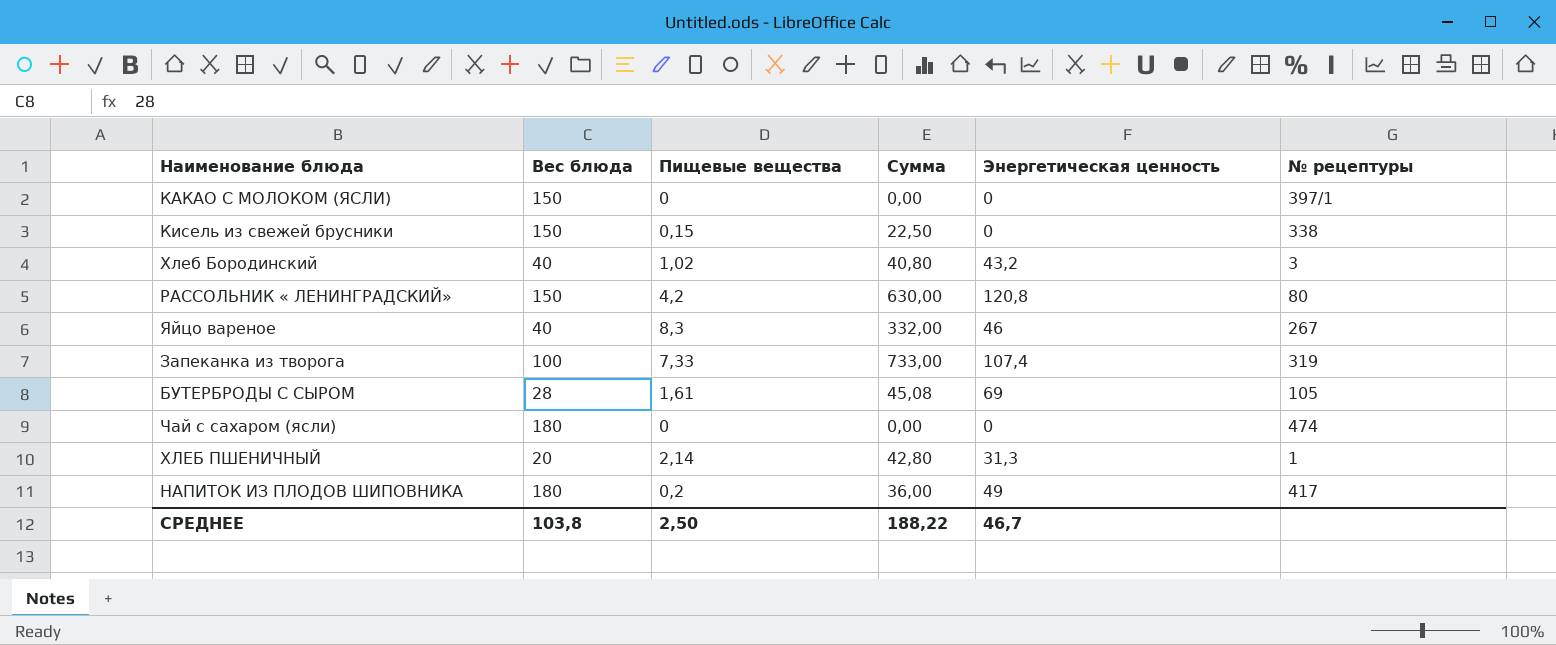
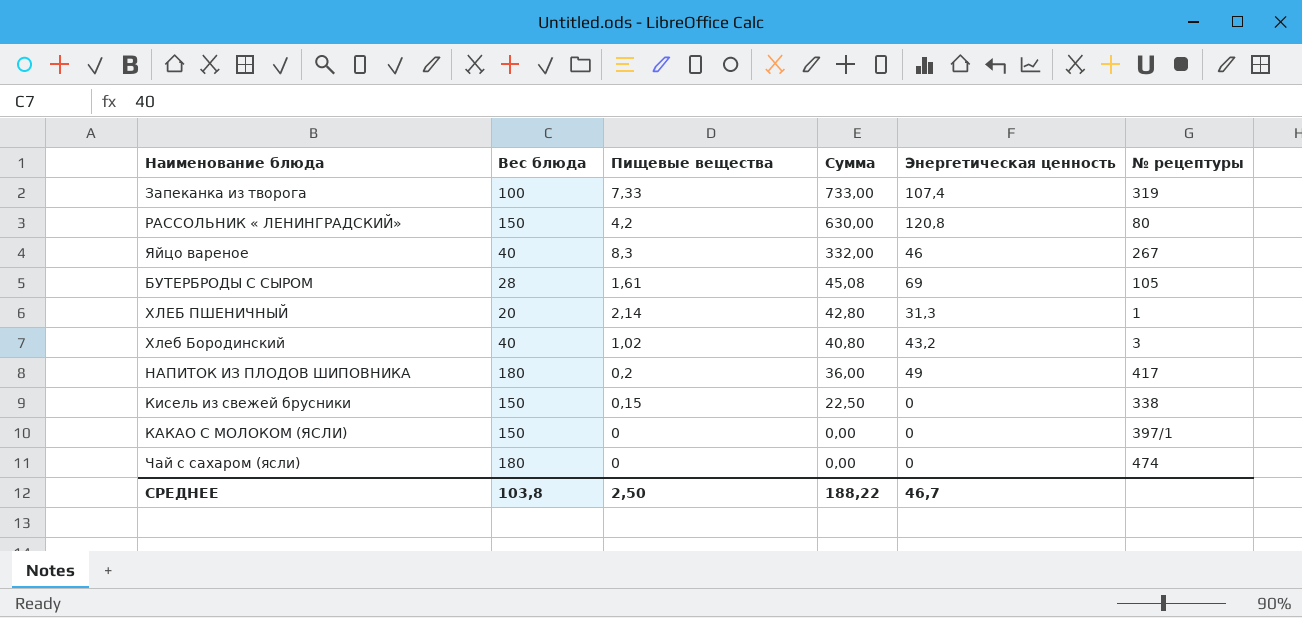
row order: none -> Сумма descending

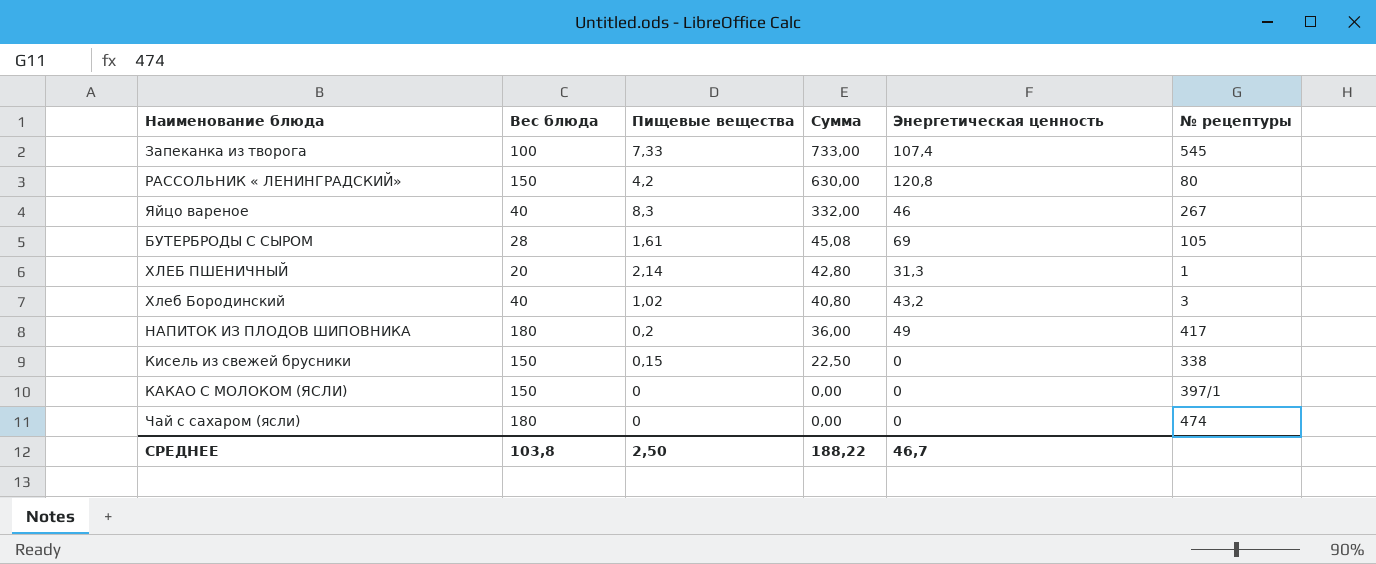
Запеканка из творога | № рецептуры: 319 -> 545

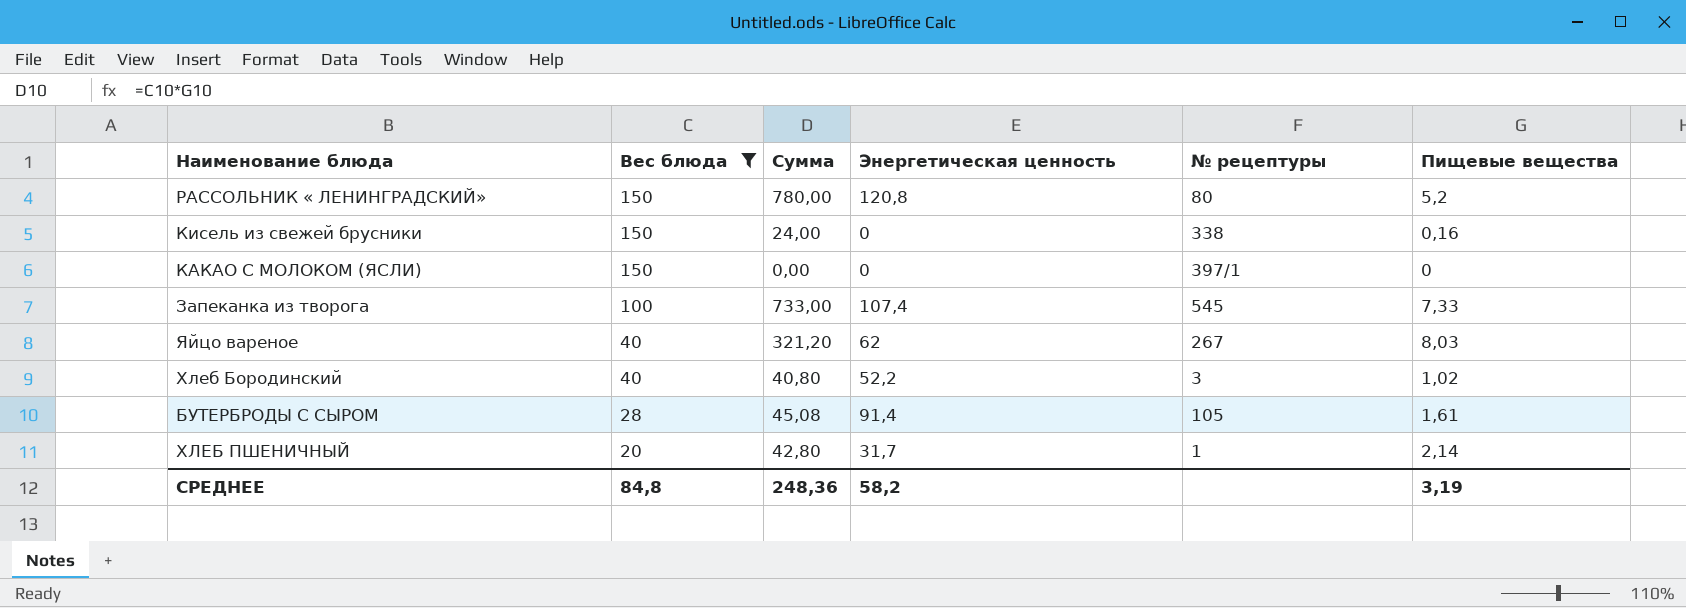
filter: none -> Вес блюда != 180
row order: Сумма descending -> Вес блюда descending
column Пищевые вещества | position: 3 -> 6
РАССОЛЬНИК « ЛЕНИНГРАДСКИЙ» | Сумма: 630,00 -> 780,00
РАССОЛЬНИК « ЛЕНИНГРАДСКИЙ» | Пищевые вещества: 4,2 -> 5,2
Кисель из свежей брусники | Сумма: 22,50 -> 24,00
Кисель из свежей брусники | Пищевые вещества: 0,15 -> 0,16
Яйцо вареное | Сумма: 332,00 -> 321,20
Яйцо вареное | Энергетическая ценность: 46 -> 62
Яйцо вареное | Пищевые вещества: 8,3 -> 8,03
Хлеб Бородинский | Энергетическая ценность: 43,2 -> 52,2
БУТЕРБРОДЫ С СЫРОМ | Энергетическая ценность: 69 -> 91,4
ХЛЕБ ПШЕНИЧНЫЙ | Энергетическая ценность: 31,3 -> 31,7
СРЕДНЕЕ | Вес блюда: 103,8 -> 84,8
СРЕДНЕЕ | Сумма: 188,22 -> 248,36
СРЕДНЕЕ | Энергетическая ценность: 46,7 -> 58,2
СРЕДНЕЕ | Пищевые вещества: 2,50 -> 3,19

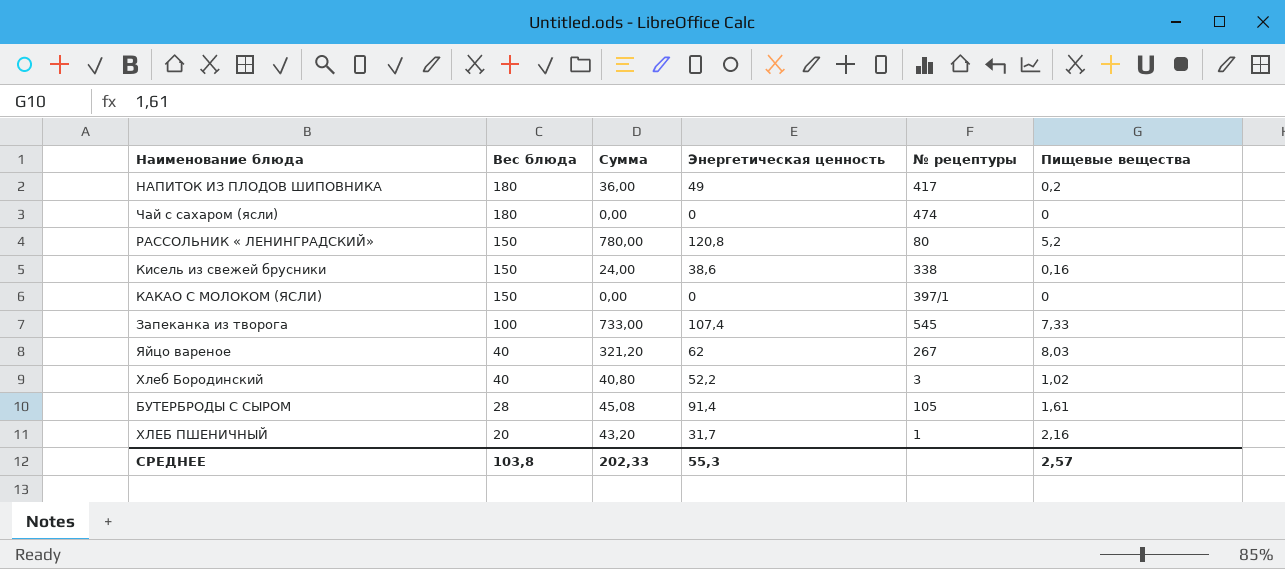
filter: Вес блюда != 180 -> none
Кисель из свежей брусники | Энергетическая ценность: 0 -> 38,6
ХЛЕБ ПШЕНИЧНЫЙ | Сумма: 42,80 -> 43,20
ХЛЕБ ПШЕНИЧНЫЙ | Пищевые вещества: 2,14 -> 2,16
СРЕДНЕЕ | Вес блюда: 84,8 -> 103,8
СРЕДНЕЕ | Сумма: 248,36 -> 202,33
СРЕДНЕЕ | Энергетическая ценность: 58,2 -> 55,3
СРЕДНЕЕ | Пищевые вещества: 3,19 -> 2,57

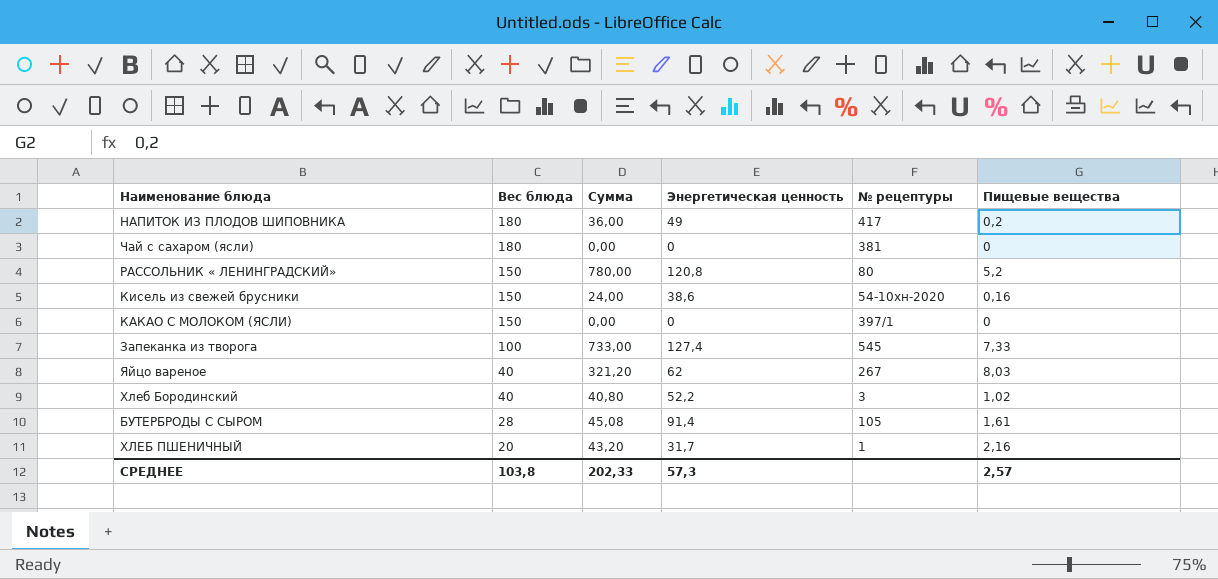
Чай с сахаром (ясли) | № рецептуры: 474 -> 381
Кисель из свежей брусники | № рецептуры: 338 -> 54-10хн-2020
Запеканка из творога | Энергетическая ценность: 107,4 -> 127,4
СРЕДНЕЕ | Энергетическая ценность: 55,3 -> 57,3

